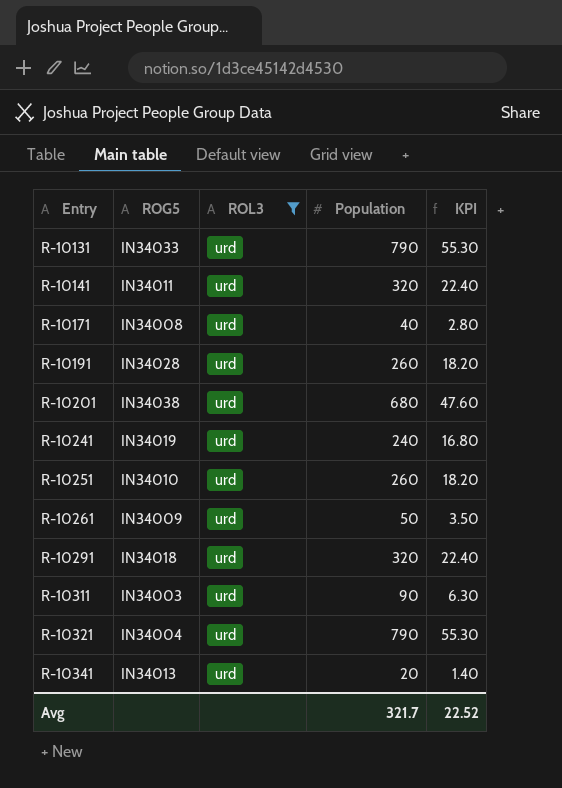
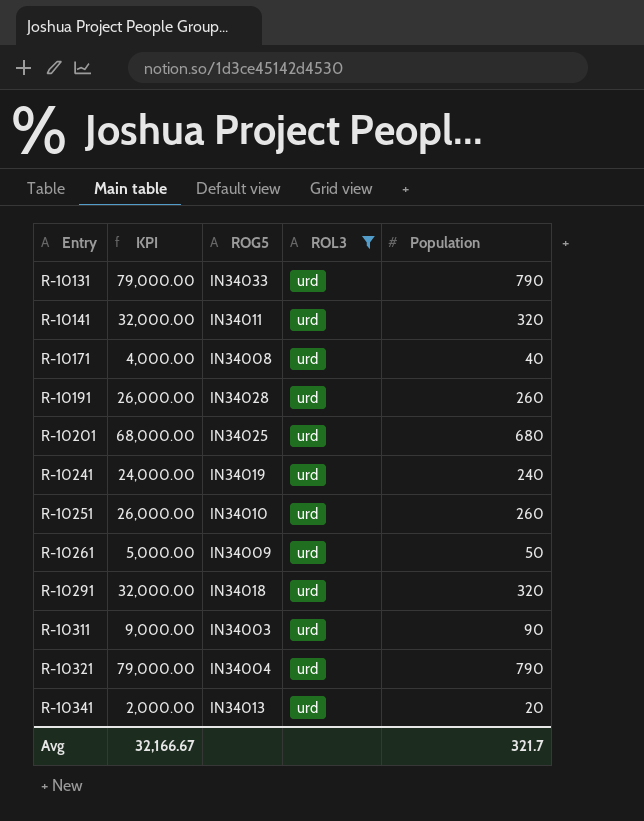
column KPI | formula: [Population] * 0.07 -> [Population] * 100
column KPI | position: 5 -> 2
R-10201 | ROG5: IN34038 -> IN34025
Avg | KPI: 22.52 -> 32,166.67

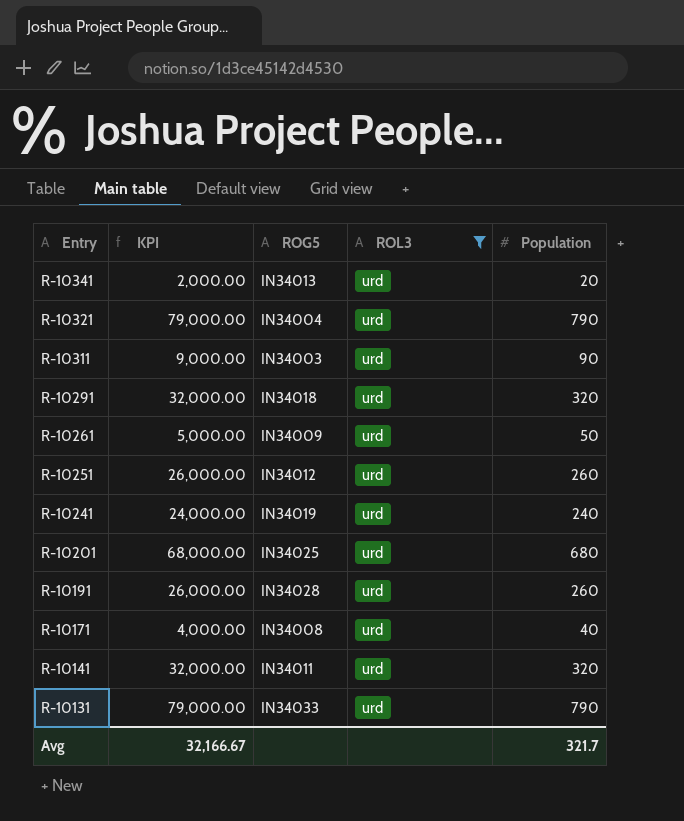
row order: Entry ascending -> Entry descending
R-10251 | ROG5: IN34010 -> IN34012

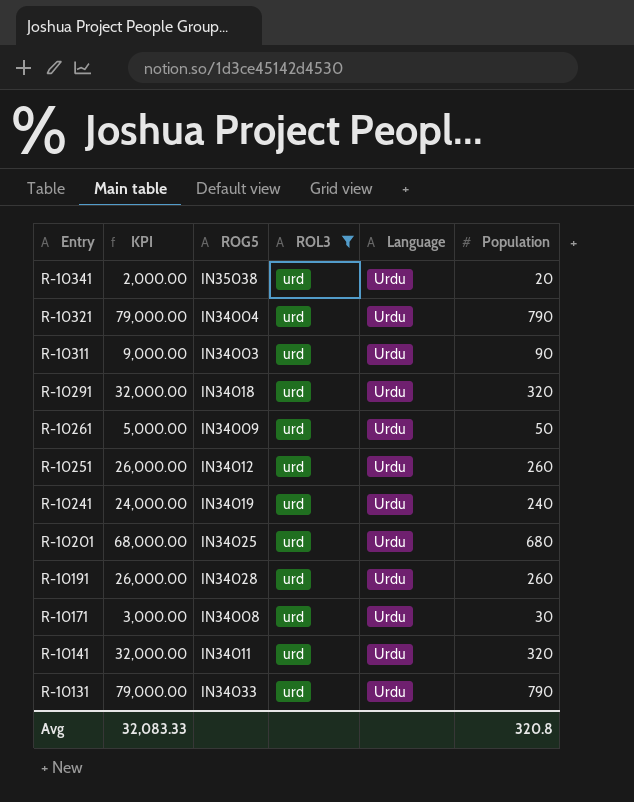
column Language | position: none -> 5
R-10341 | ROG5: IN34013 -> IN35038
R-10171 | KPI: 4,000.00 -> 3,000.00
R-10171 | Population: 40 -> 30
Avg | KPI: 32,166.67 -> 32,083.33
Avg | Population: 321.7 -> 320.8

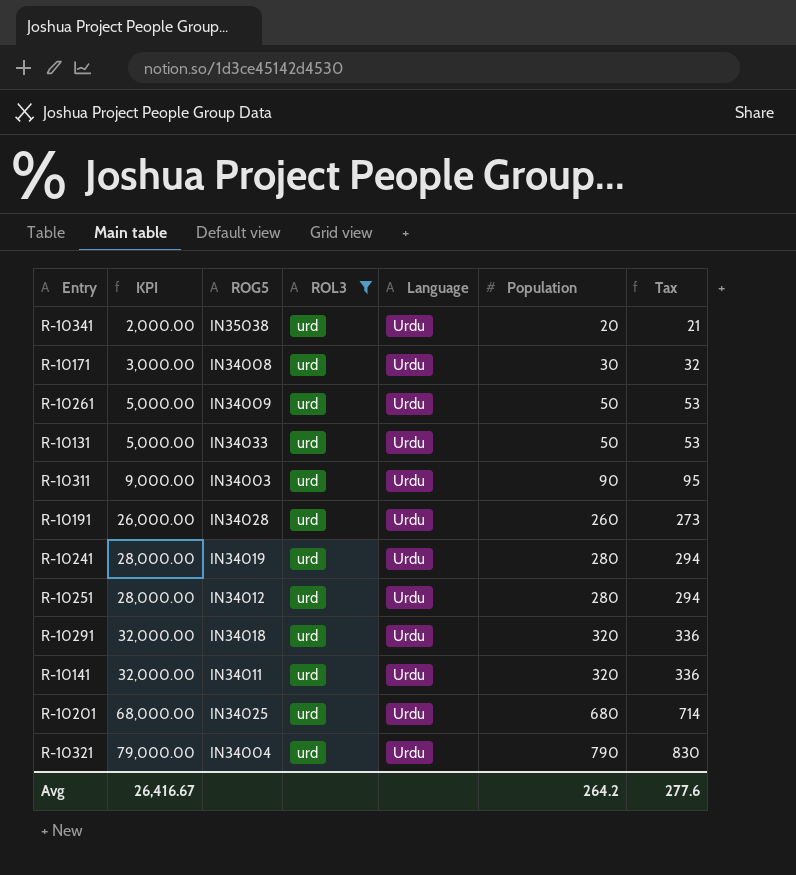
row order: Entry descending -> KPI ascending
column Tax | formula: none -> [Population] * 1.05
R-10131 | KPI: 79,000.00 -> 5,000.00
R-10131 | Population: 790 -> 50
R-10241 | KPI: 24,000.00 -> 28,000.00
R-10241 | Population: 240 -> 280
R-10251 | KPI: 26,000.00 -> 28,000.00
R-10251 | Population: 260 -> 280
Avg | KPI: 32,083.33 -> 26,416.67
Avg | Population: 320.8 -> 264.2

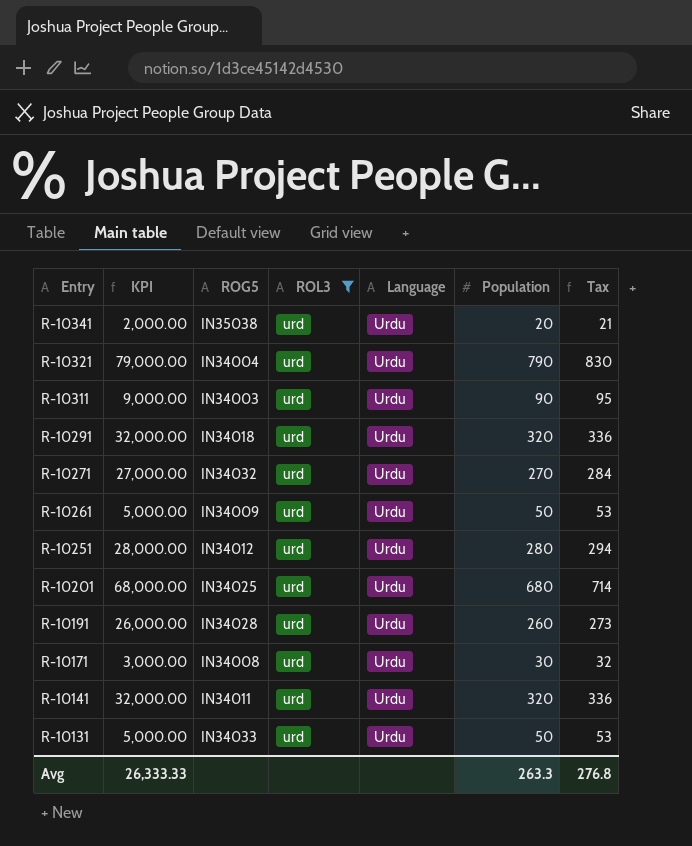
row order: KPI ascending -> Entry descending
row R-10241: 28,000.00 | IN34019 | urd | Urdu | 280 | 294 -> none
row R-10271: none -> 27,000.00 | IN34032 | urd | Urdu | 270 | 284
Avg | KPI: 26,416.67 -> 26,333.33
Avg | Population: 264.2 -> 263.3
Avg | Tax: 277.6 -> 276.8

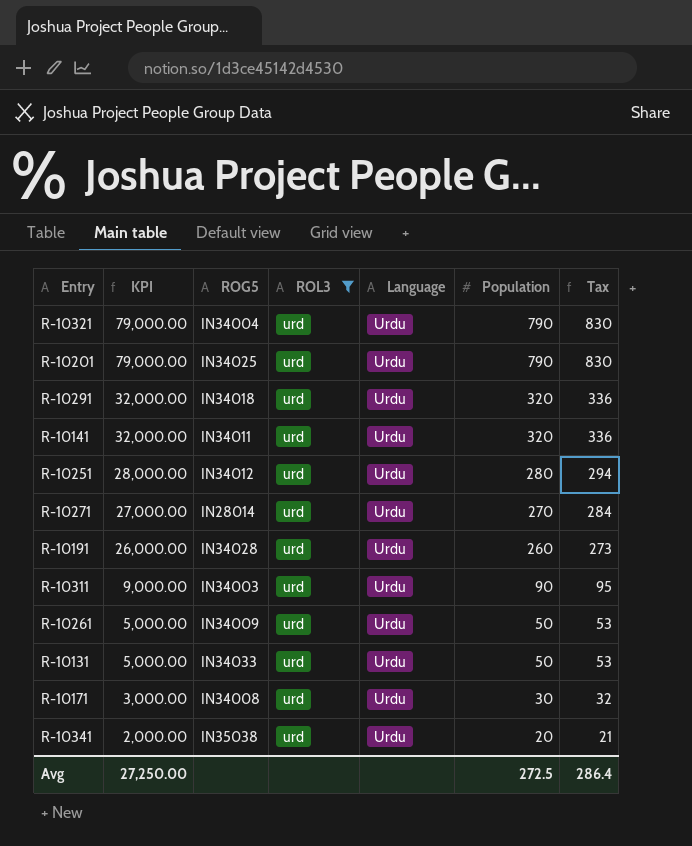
row order: Entry descending -> KPI descending
R-10201 | KPI: 68,000.00 -> 79,000.00
R-10201 | Population: 680 -> 790
R-10201 | Tax: 714 -> 830
R-10271 | ROG5: IN34032 -> IN28014
Avg | KPI: 26,333.33 -> 27,250.00
Avg | Population: 263.3 -> 272.5
Avg | Tax: 276.8 -> 286.4

